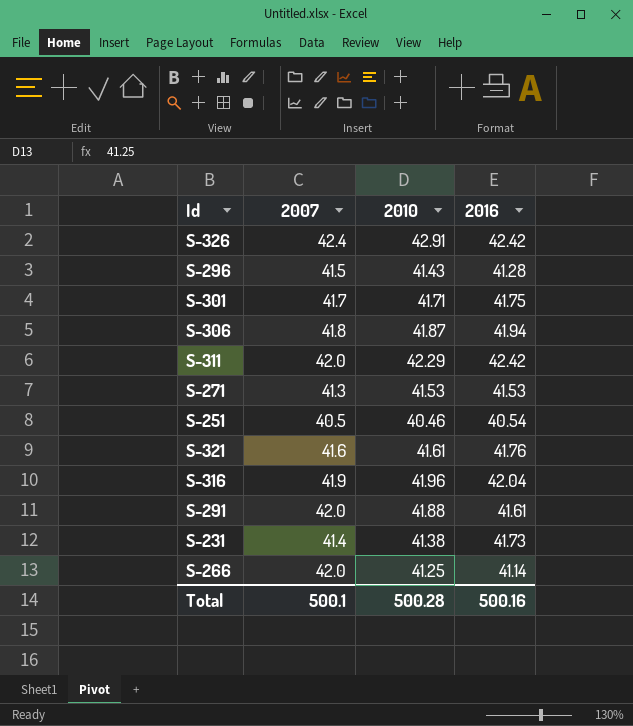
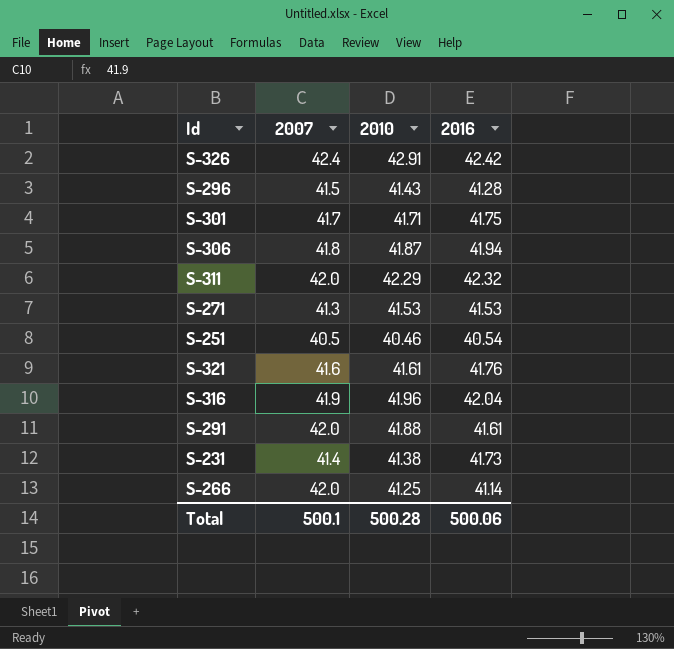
S-311 | 2016: 42.42 -> 42.32
Total | 2016: 500.16 -> 500.06

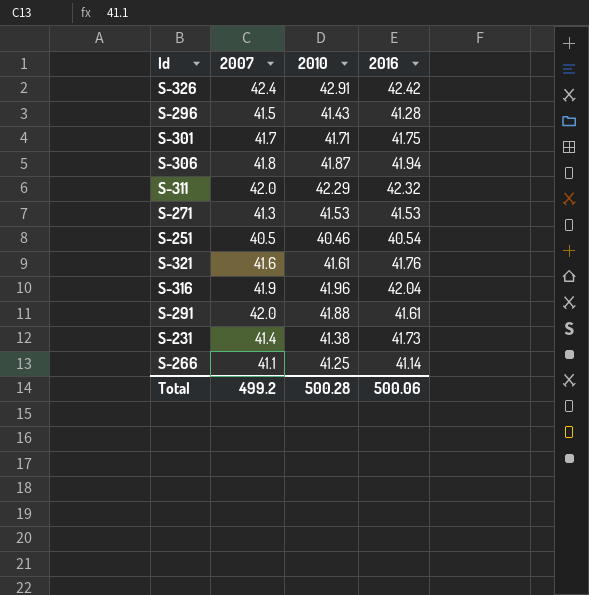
S-266 | 2007: 42.0 -> 41.1
Total | 2007: 500.1 -> 499.2

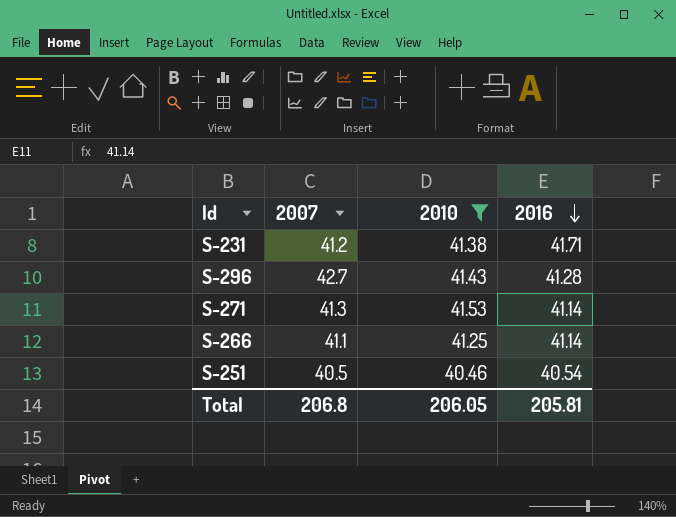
filter: none -> 2010 <= 41.53
row order: none -> 2016 descending
S-231 | 2007: 41.4 -> 41.2
S-231 | 2016: 41.73 -> 41.71
S-296 | 2007: 41.5 -> 42.7
S-271 | 2016: 41.53 -> 41.14
Total | 2007: 499.2 -> 206.8
Total | 2010: 500.28 -> 206.05
Total | 2016: 500.06 -> 205.81

